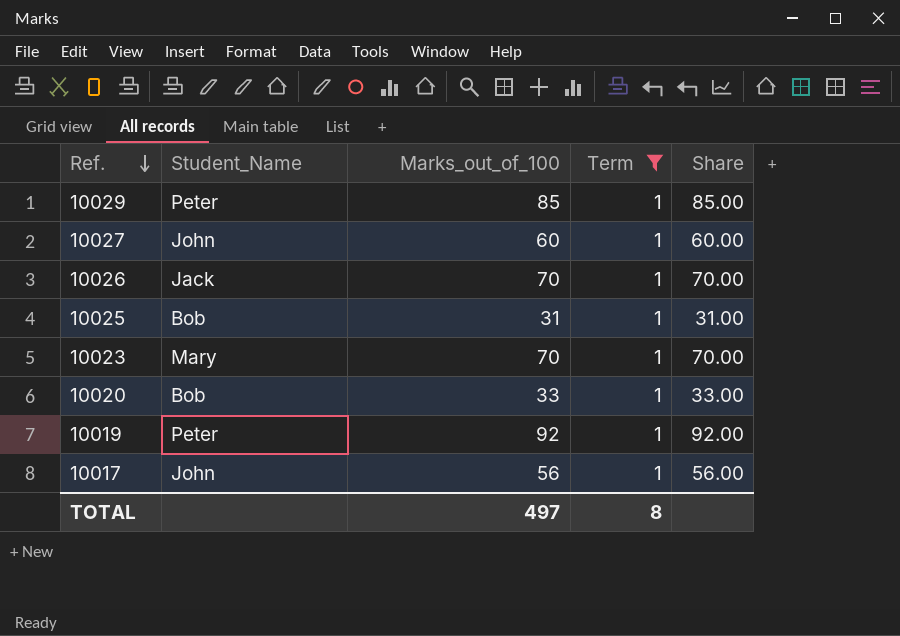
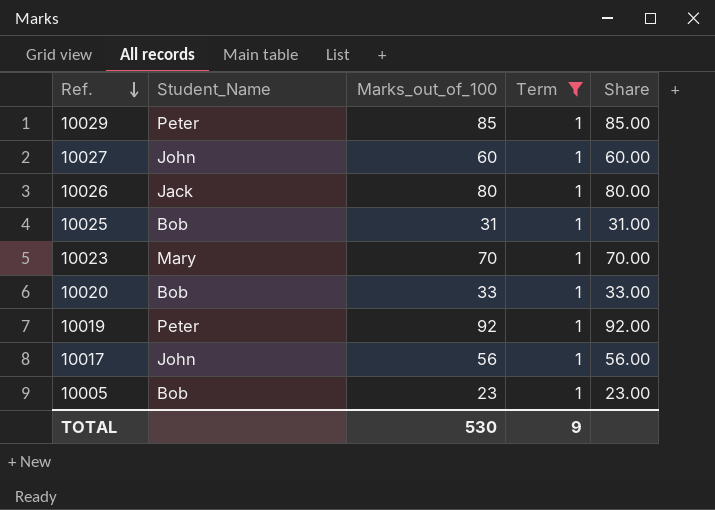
10026 | Marks_out_of_100: 70 -> 80
10026 | Share: 70.00 -> 80.00
row 10005: none -> Bob | 23 | 1 | 23.00
TOTAL | Marks_out_of_100: 497 -> 530
TOTAL | Term: 8 -> 9

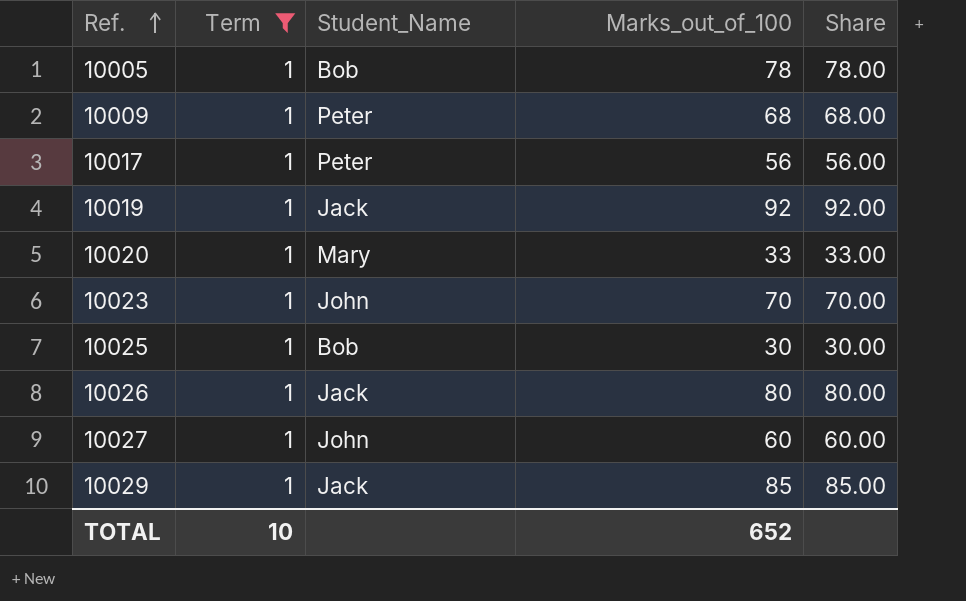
row order: Ref. descending -> Ref. ascending
column Term | position: 4 -> 2
10005 | Marks_out_of_100: 23 -> 78
10005 | Share: 23.00 -> 78.00
row 10009: none -> 1 | Peter | 68 | 68.00
10017 | Student_Name: John -> Peter
10019 | Student_Name: Peter -> Jack
10020 | Student_Name: Bob -> Mary
10023 | Student_Name: Mary -> John
10025 | Marks_out_of_100: 31 -> 30
10025 | Share: 31.00 -> 30.00
10029 | Student_Name: Peter -> Jack
TOTAL | Term: 9 -> 10
TOTAL | Marks_out_of_100: 530 -> 652

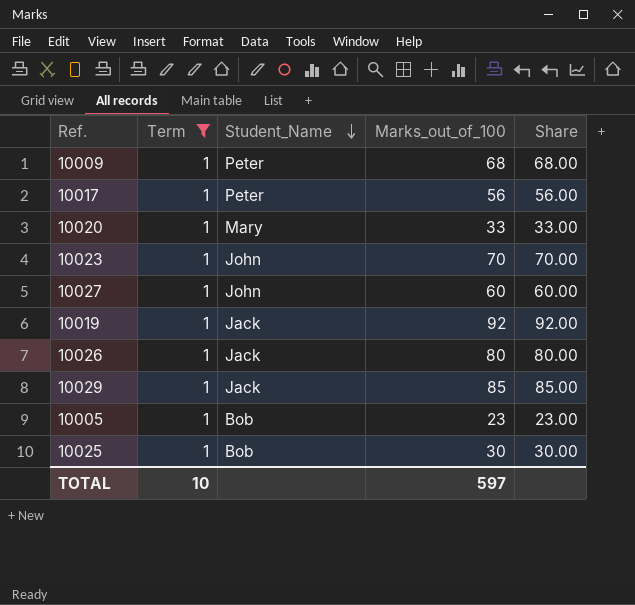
row order: Ref. ascending -> Student_Name descending
10005 | Marks_out_of_100: 78 -> 23
10005 | Share: 78.00 -> 23.00
TOTAL | Marks_out_of_100: 652 -> 597

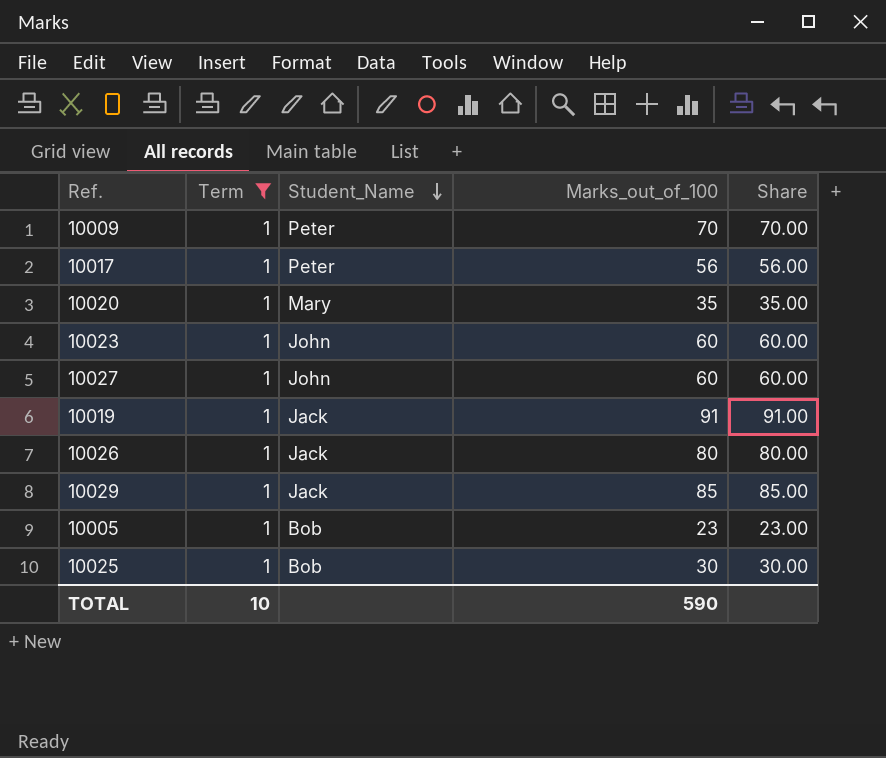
10009 | Marks_out_of_100: 68 -> 70
10009 | Share: 68.00 -> 70.00
10020 | Marks_out_of_100: 33 -> 35
10020 | Share: 33.00 -> 35.00
10023 | Marks_out_of_100: 70 -> 60
10023 | Share: 70.00 -> 60.00
10019 | Marks_out_of_100: 92 -> 91
10019 | Share: 92.00 -> 91.00
TOTAL | Marks_out_of_100: 597 -> 590

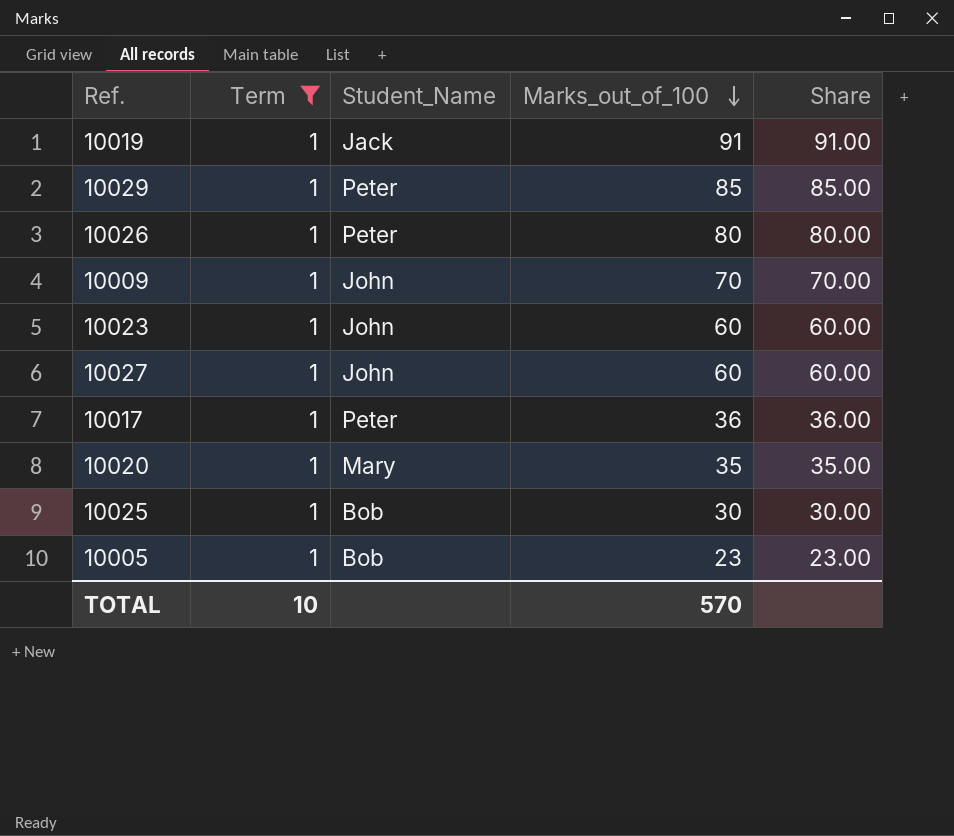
row order: Student_Name descending -> Marks_out_of_100 descending
10029 | Student_Name: Jack -> Peter
10026 | Student_Name: Jack -> Peter
10009 | Student_Name: Peter -> John
10017 | Marks_out_of_100: 56 -> 36
10017 | Share: 56.00 -> 36.00
TOTAL | Marks_out_of_100: 590 -> 570

